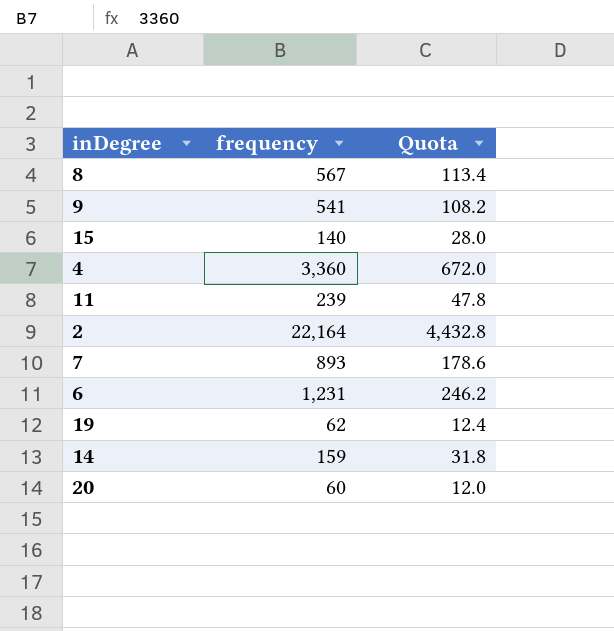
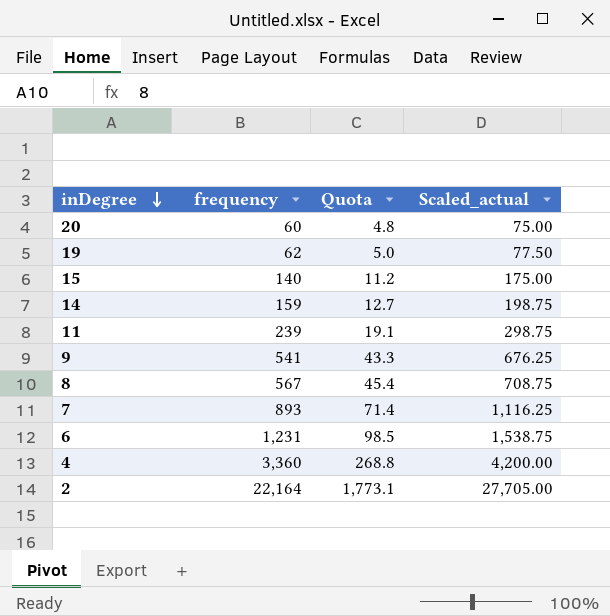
row order: none -> inDegree descending
column Quota | formula: [frequency] * 0.2 -> [frequency] * 0.08
column Scaled_actual | formula: none -> [frequency] * 1.25

